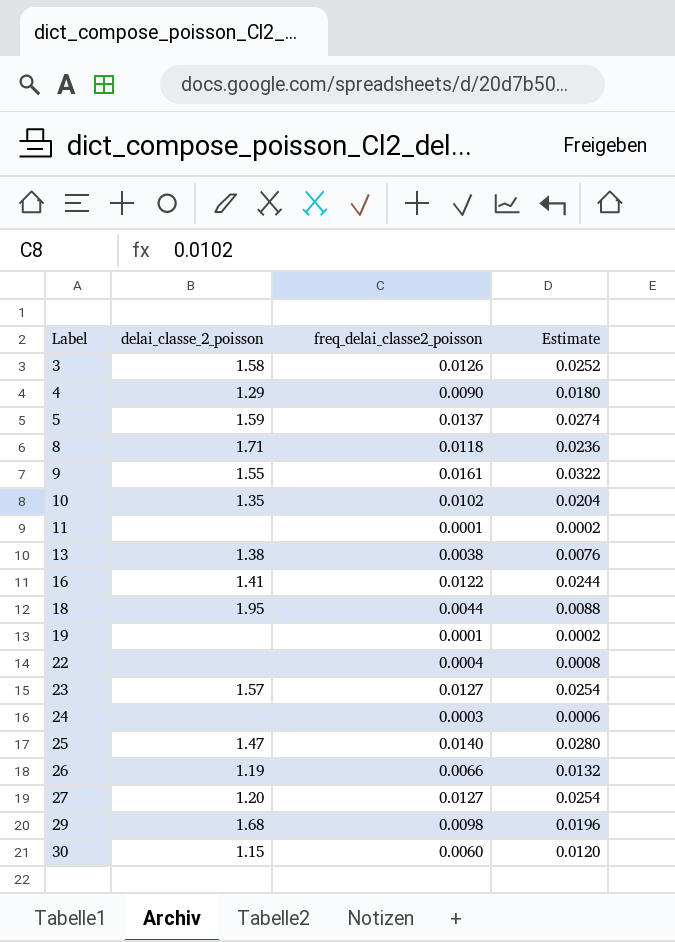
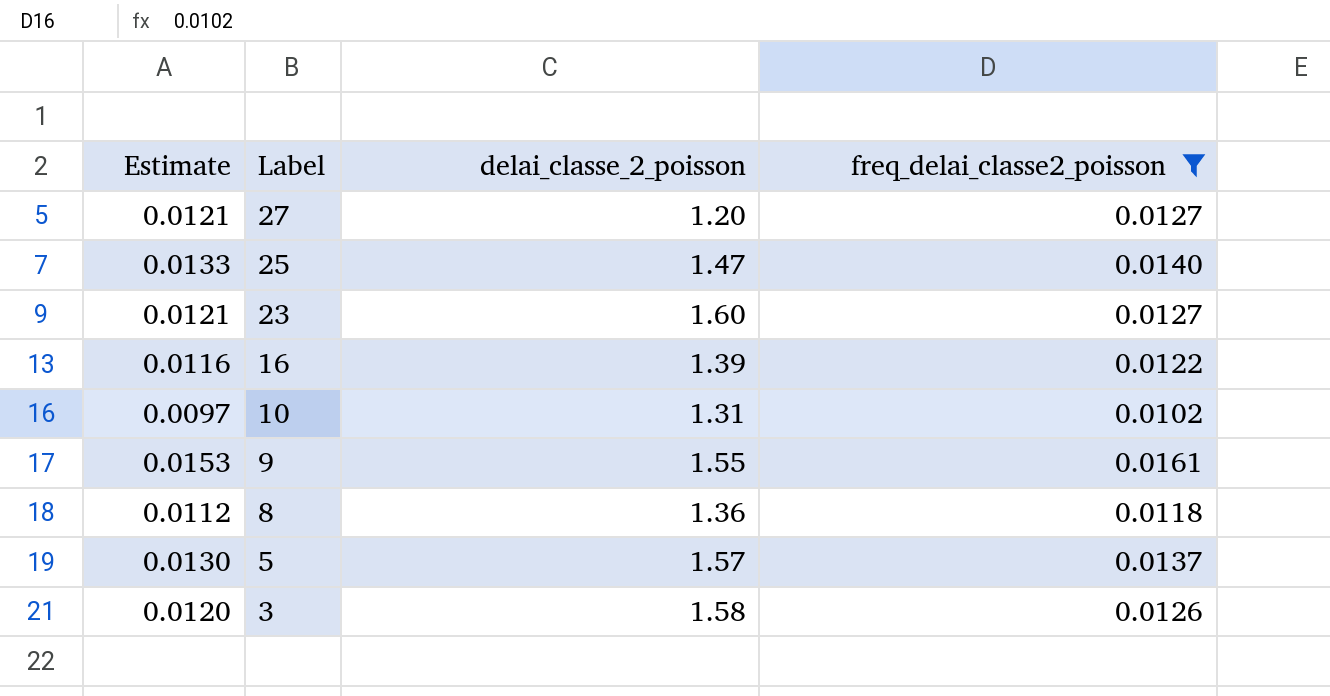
filter: none -> freq_delai_classe2_poisson >= 0.0102
row order: Label ascending -> Label descending
column Estimate | formula: [freq_delai_classe2_poisson] * 2 -> [freq_delai_classe2_poisson] * 0.95
column Estimate | position: 4 -> 1
23 | delai_classe_2_poisson: 1.57 -> 1.60
16 | delai_classe_2_poisson: 1.41 -> 1.39
10 | delai_classe_2_poisson: 1.35 -> 1.31
8 | delai_classe_2_poisson: 1.71 -> 1.36
5 | delai_classe_2_poisson: 1.59 -> 1.57

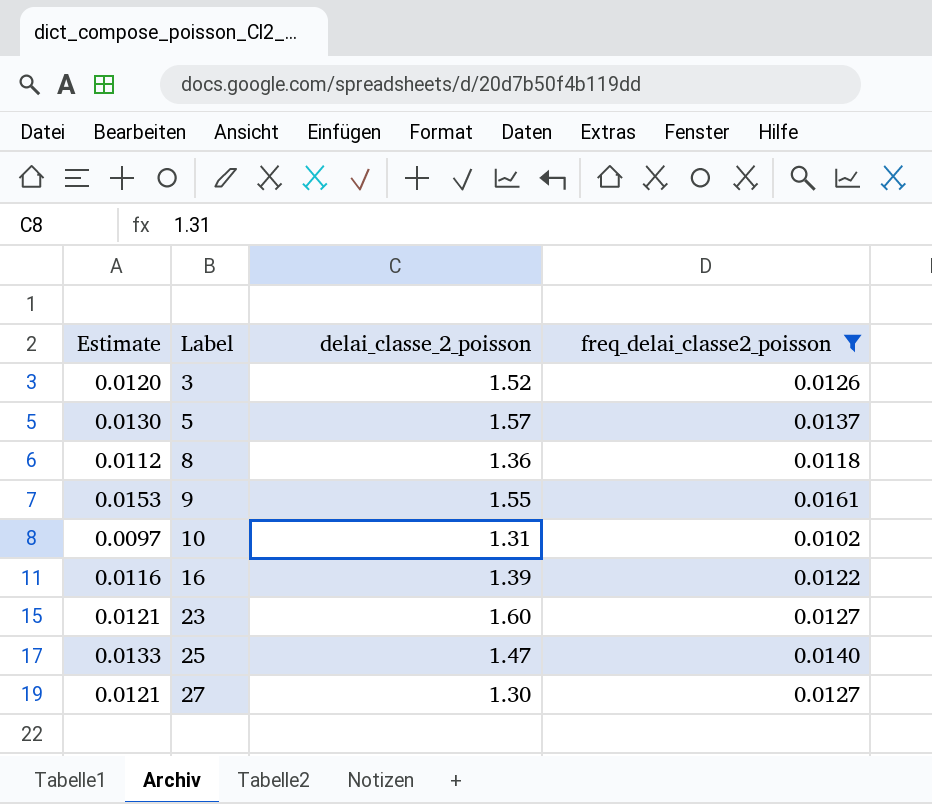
row order: Label descending -> Label ascending
3 | delai_classe_2_poisson: 1.58 -> 1.52
27 | delai_classe_2_poisson: 1.20 -> 1.30

